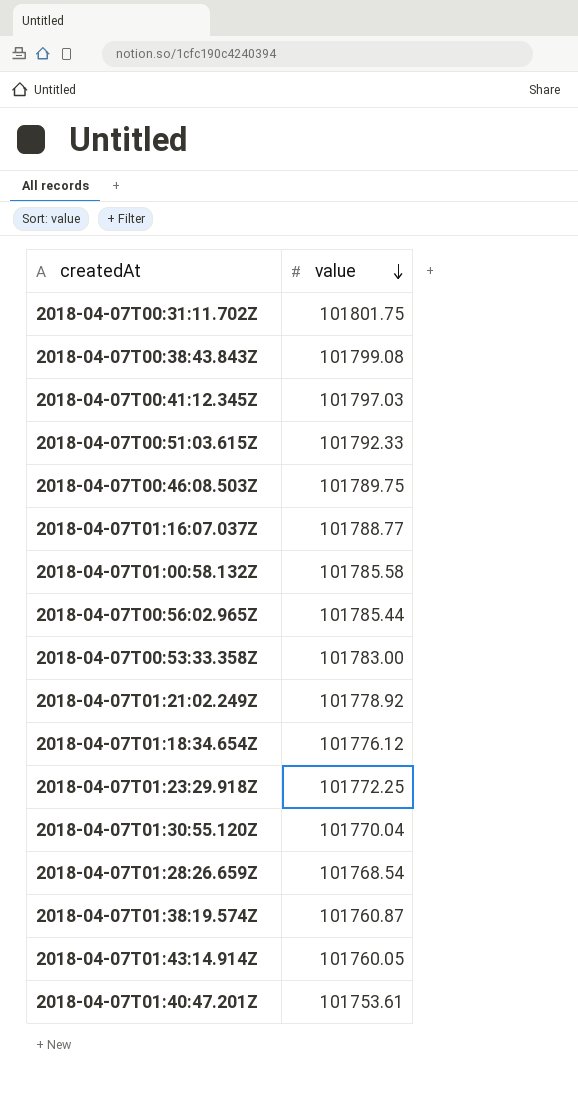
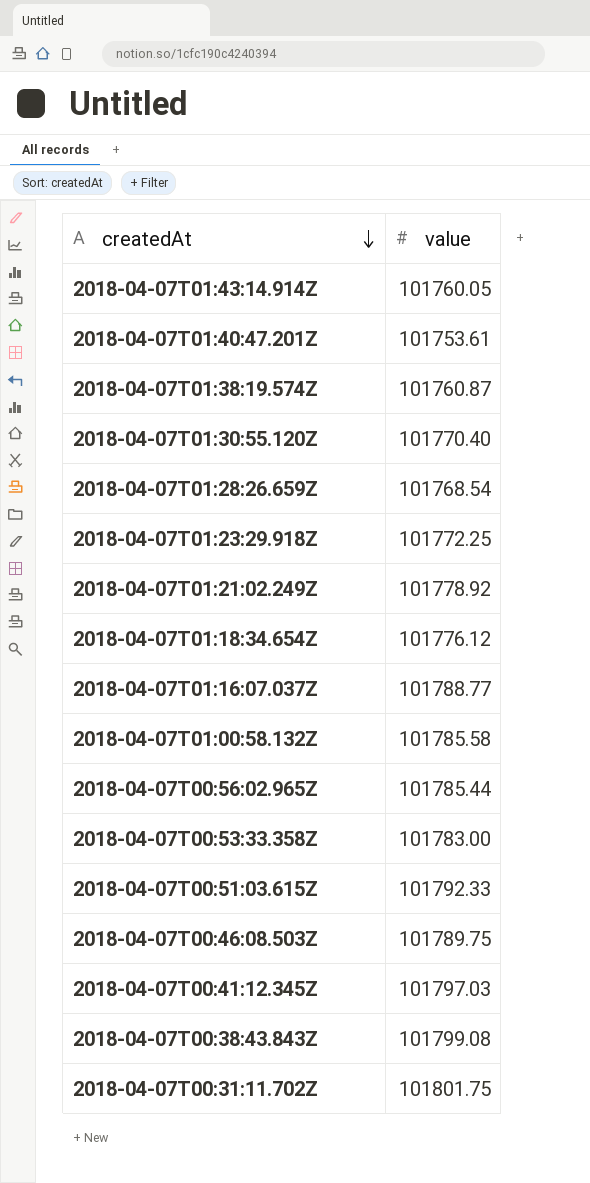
row order: value descending -> createdAt descending
2018-04-07T01:30:55.120Z | value: 101770.04 -> 101770.40

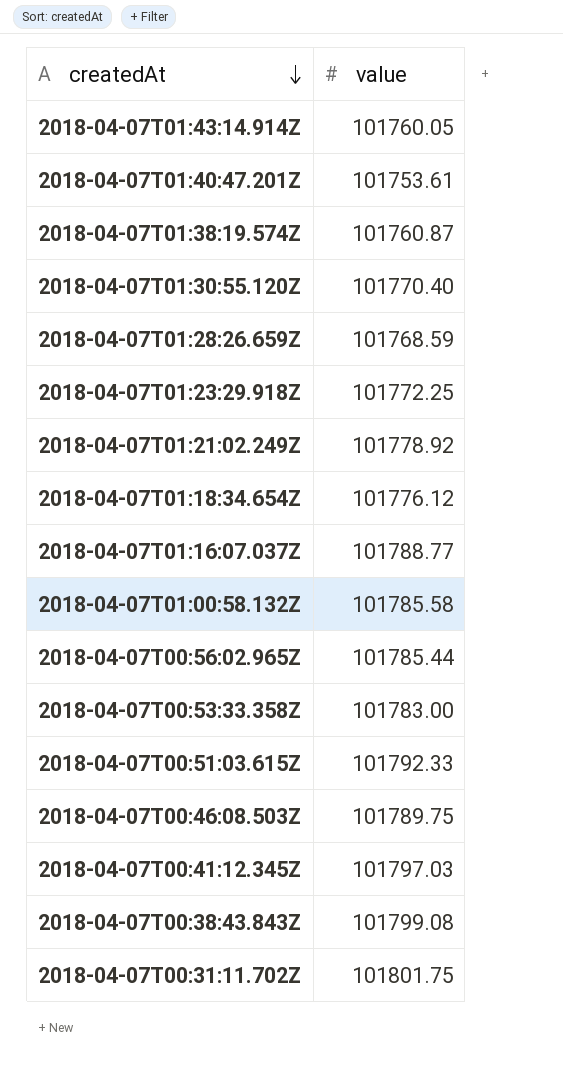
2018-04-07T01:28:26.659Z | value: 101768.54 -> 101768.59

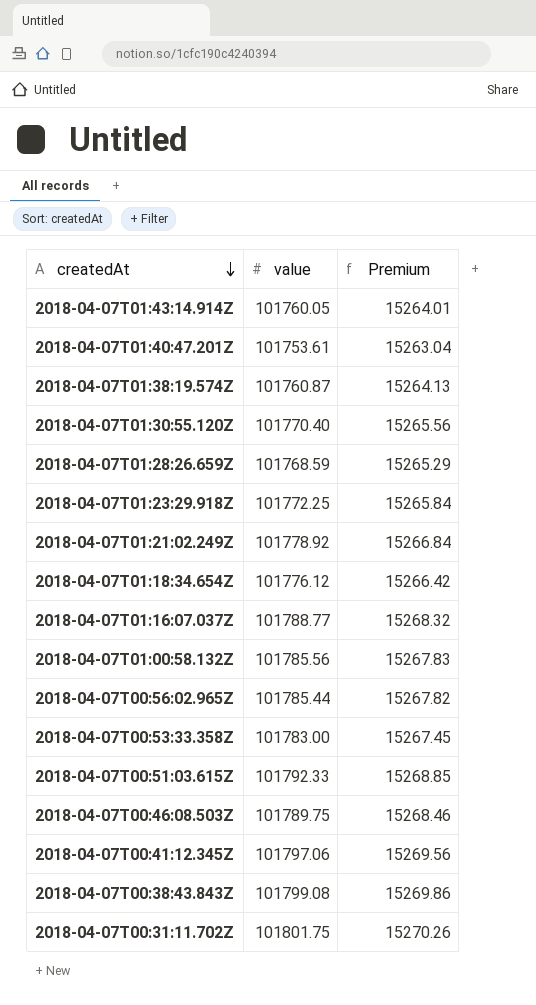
column Premium | formula: none -> [value] * 0.15
2018-04-07T01:00:58.132Z | value: 101785.58 -> 101785.56
2018-04-07T00:41:12.345Z | value: 101797.03 -> 101797.06

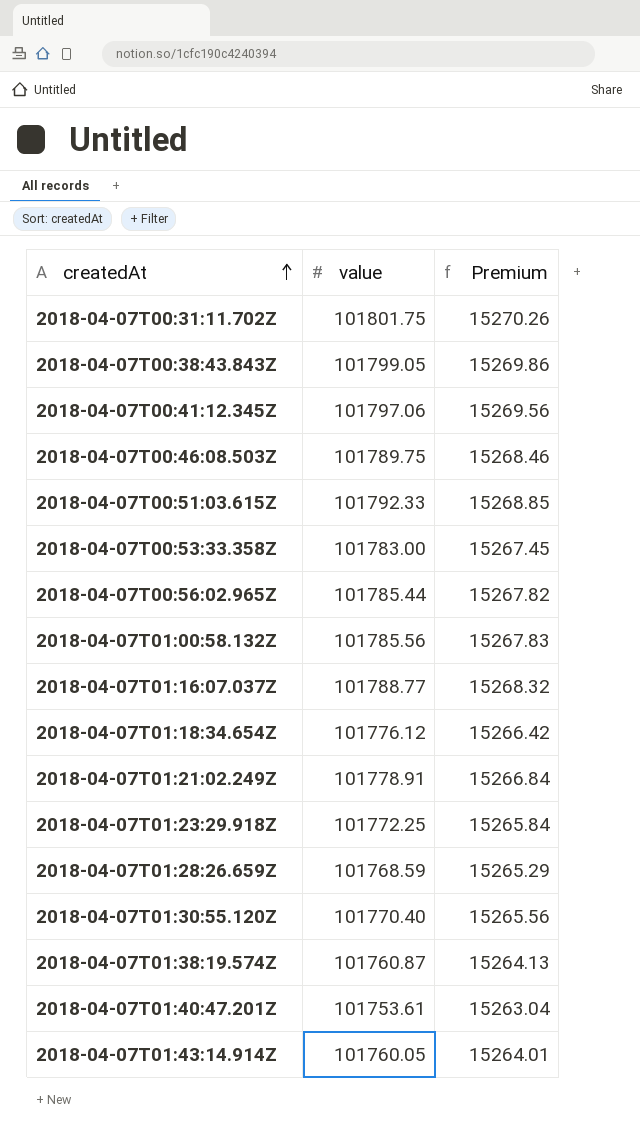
row order: createdAt descending -> createdAt ascending
2018-04-07T00:38:43.843Z | value: 101799.08 -> 101799.05
2018-04-07T01:21:02.249Z | value: 101778.92 -> 101778.91

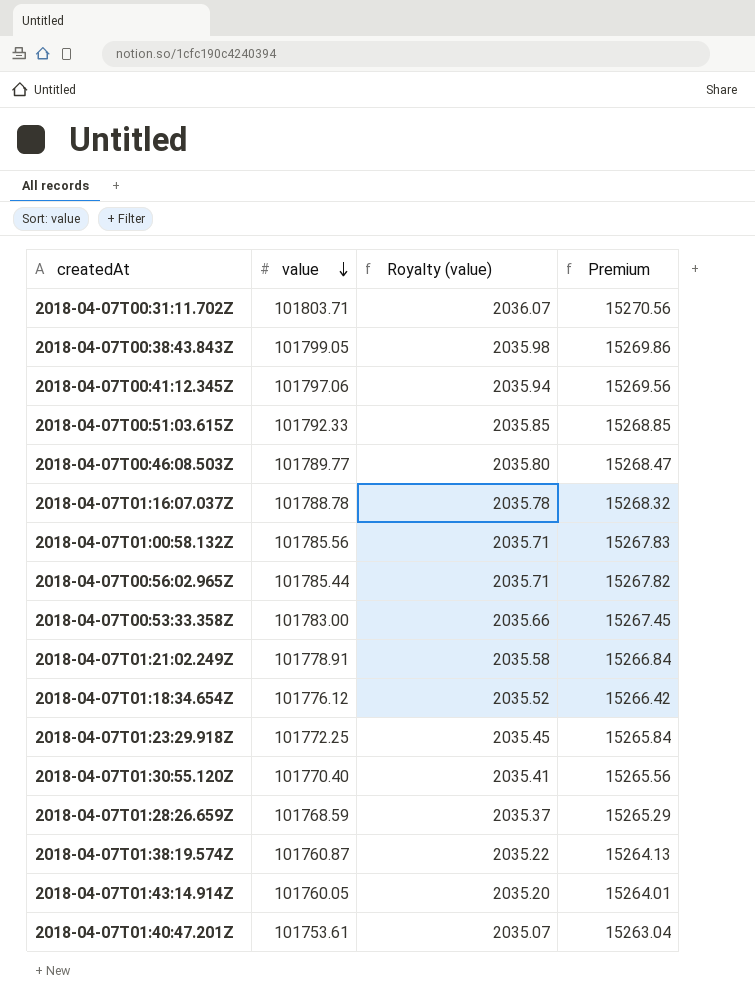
row order: createdAt ascending -> value descending
column Royalty (value) | formula: none -> [value] * 0.02
2018-04-07T00:31:11.702Z | value: 101801.75 -> 101803.71
2018-04-07T00:31:11.702Z | Premium: 15270.26 -> 15270.56
2018-04-07T00:46:08.503Z | value: 101789.75 -> 101789.77
2018-04-07T00:46:08.503Z | Premium: 15268.46 -> 15268.47
2018-04-07T01:16:07.037Z | value: 101788.77 -> 101788.78

